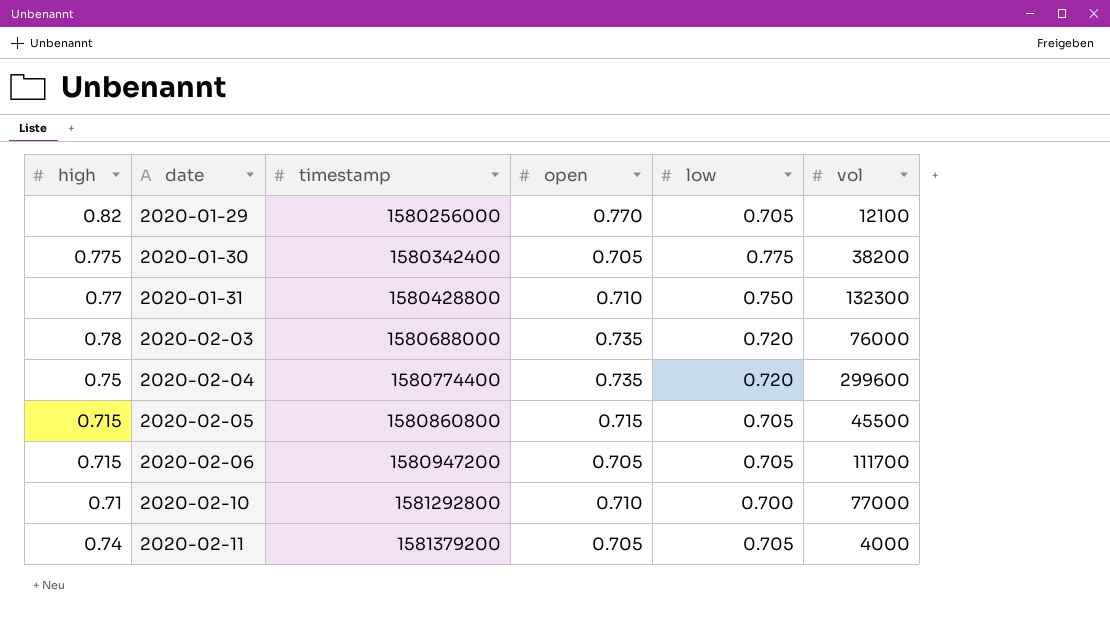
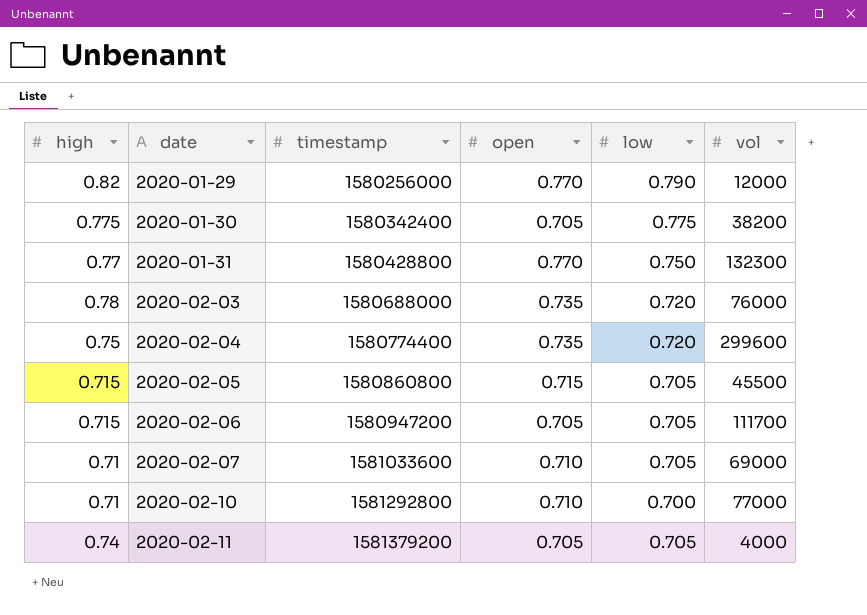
2020-01-29 | low: 0.705 -> 0.790
2020-01-29 | vol: 12100 -> 12000
2020-01-31 | open: 0.710 -> 0.770
row 2020-02-07: none -> 0.71 | 1581033600 | 0.710 | 0.705 | 69000

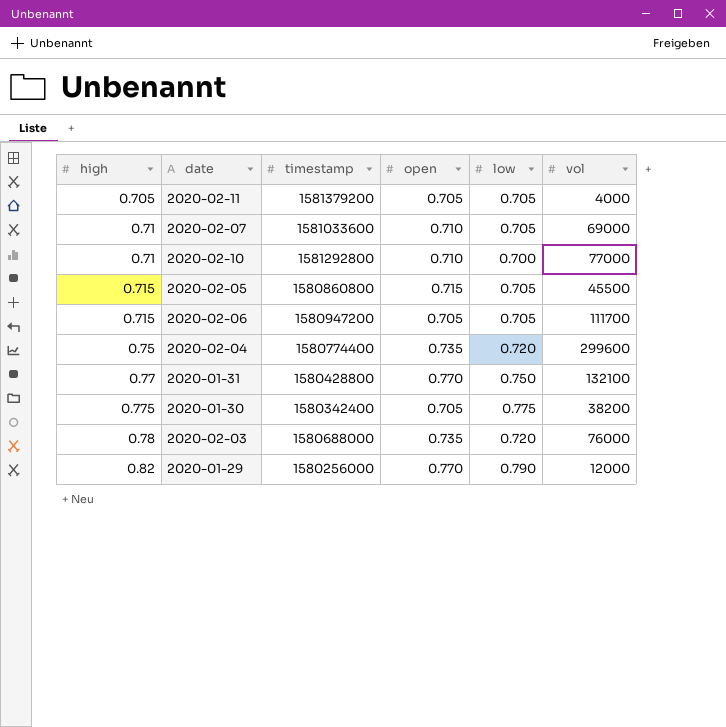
row order: date ascending -> high ascending
2020-02-11 | high: 0.74 -> 0.705
2020-01-31 | vol: 132300 -> 132100

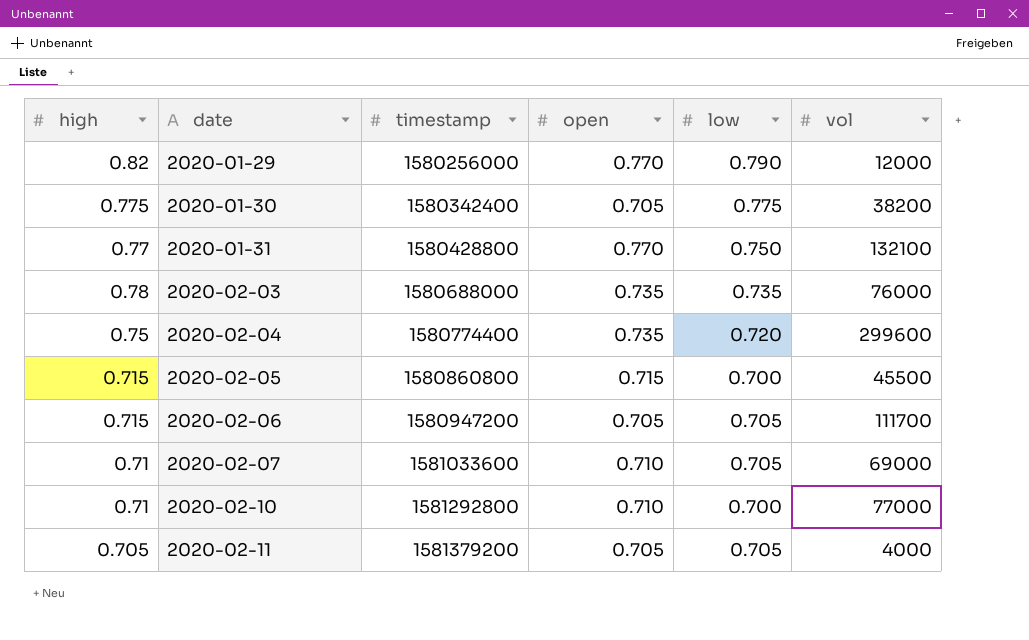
row order: high ascending -> date ascending
2020-02-03 | low: 0.720 -> 0.735
2020-02-05 | low: 0.705 -> 0.700

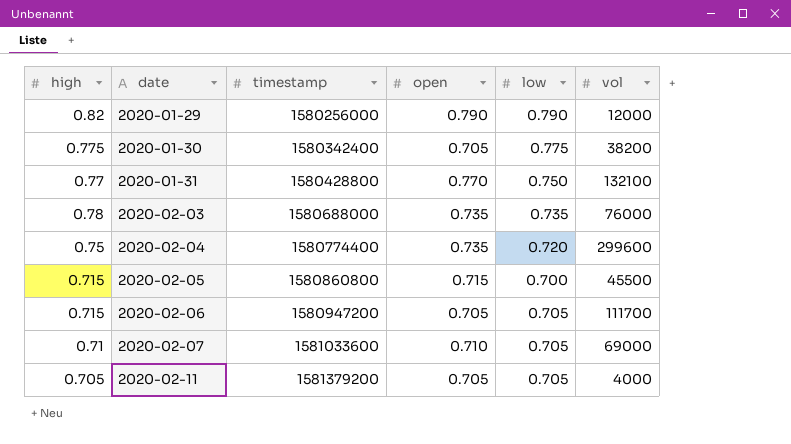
row 2020-02-10: 0.71 | 1581292800 | 0.710 | 0.700 | 77000 -> none
2020-01-29 | open: 0.770 -> 0.790

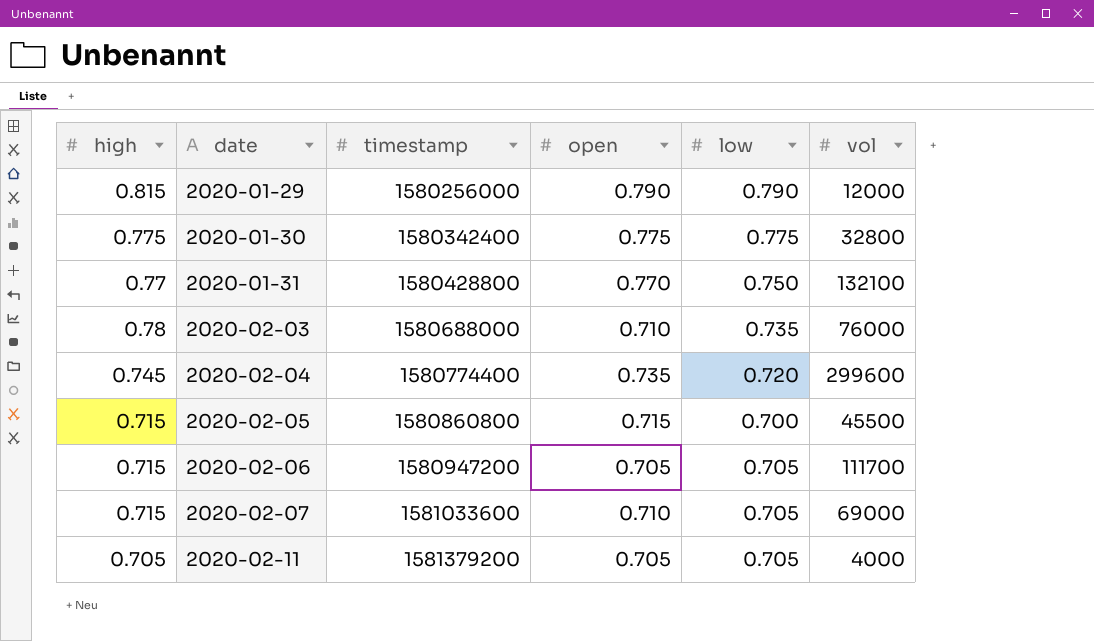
2020-01-29 | high: 0.82 -> 0.815
2020-01-30 | open: 0.705 -> 0.775
2020-01-30 | vol: 38200 -> 32800
2020-02-03 | open: 0.735 -> 0.710
2020-02-04 | high: 0.75 -> 0.745
2020-02-07 | high: 0.71 -> 0.715

